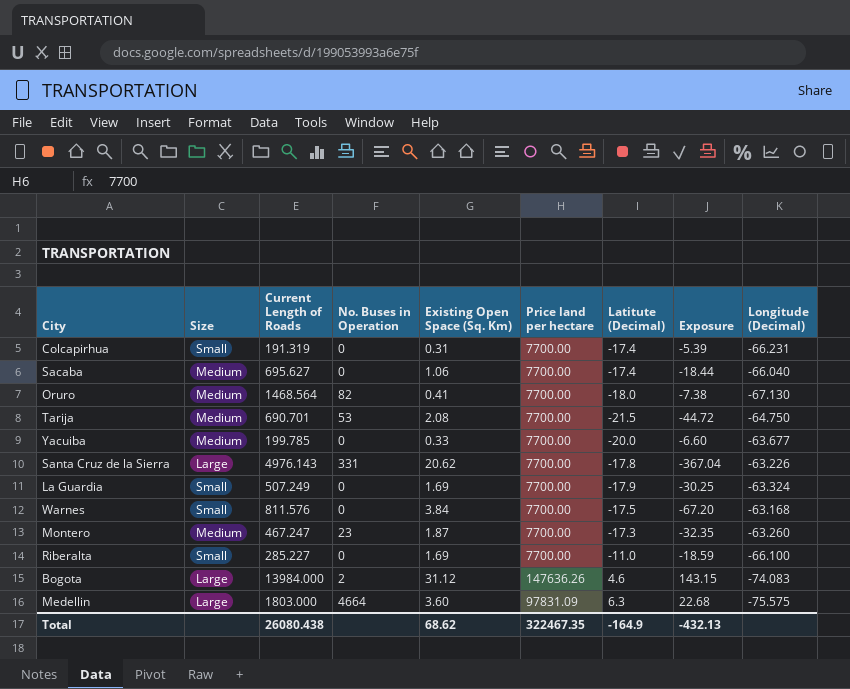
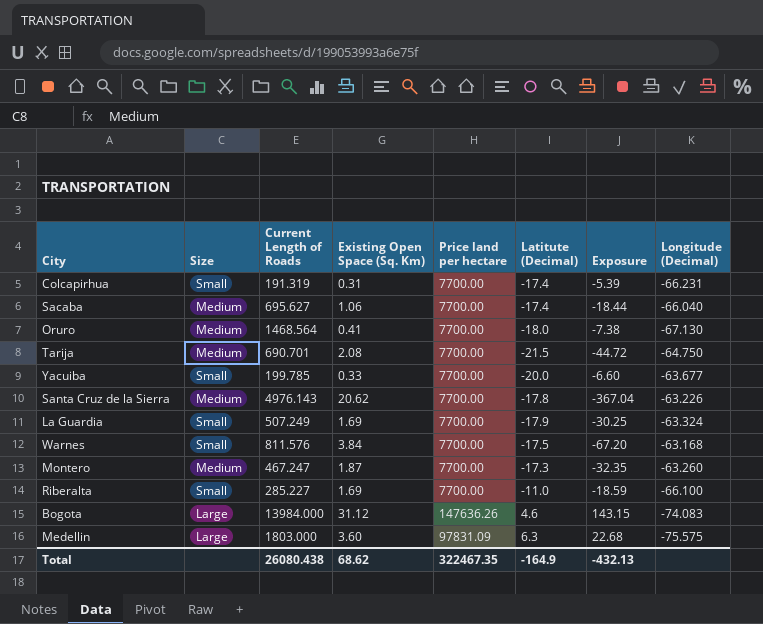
column No. Buses in Operation | position: 4 -> none
Yacuiba | Size: Medium -> Small
Santa Cruz de la Sierra | Size: Large -> Medium

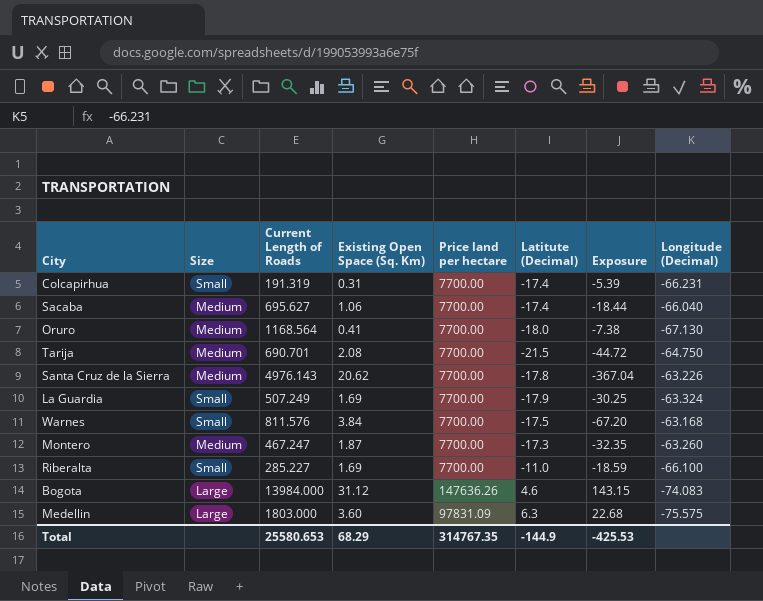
row Yacuiba: Small | 199.785 | 0.33 | 7700.00 | -20.0 | -6.60 | -63.677 -> none
Oruro | Current Length of Roads: 1468.564 -> 1168.564
Total | Current Length of Roads: 26080.438 -> 25580.653
Total | Existing Open Space (Sq. Km): 68.62 -> 68.29
Total | Price land per hectare: 322467.35 -> 314767.35
Total | Latitute (Decimal): -164.9 -> -144.9
Total | Exposure: -432.13 -> -425.53

